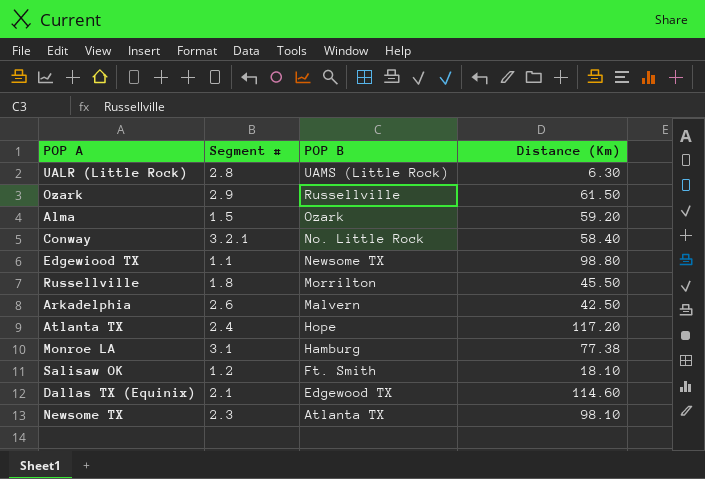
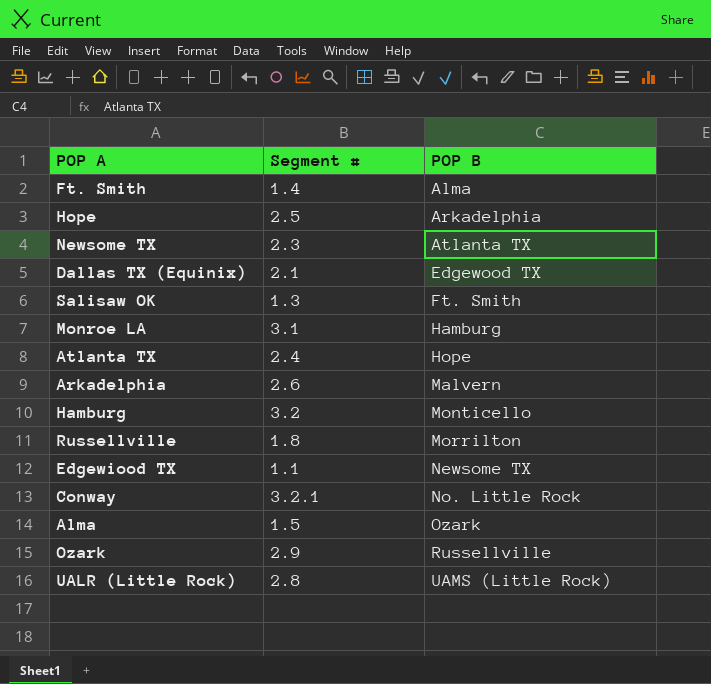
row order: POP B descending -> POP B ascending
column Distance (Km) | position: 4 -> none
row Ft. Smith: none -> 1.4 | Alma
row Hope: none -> 2.5 | Arkadelphia
Salisaw OK | Segment #: 1.2 -> 1.3
row Hamburg: none -> 3.2 | Monticello

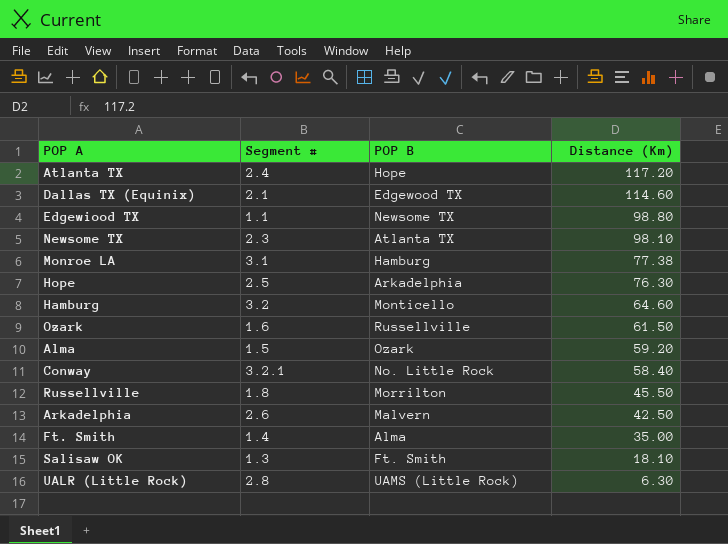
row order: POP B ascending -> Distance (Km) descending
column Distance (Km) | position: none -> 4
Ozark | Segment #: 2.9 -> 1.6

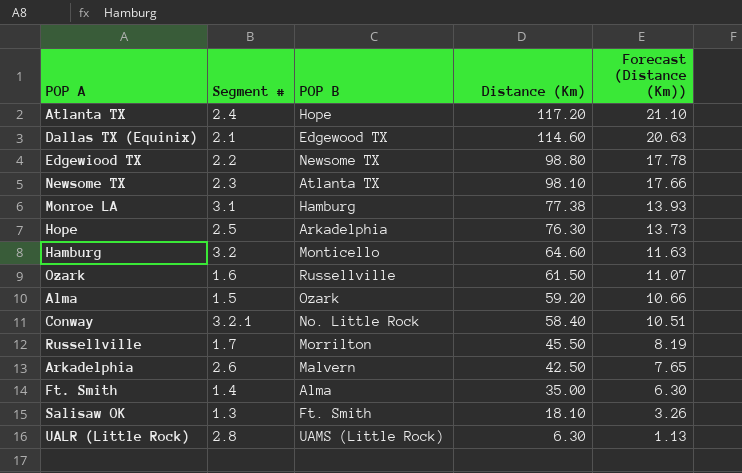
column Forecast (Distance (Km)) | formula: none -> [Distance (Km)] * 0.18
Edgewiood TX | Segment #: 1.1 -> 2.2
Russellville | Segment #: 1.8 -> 1.7

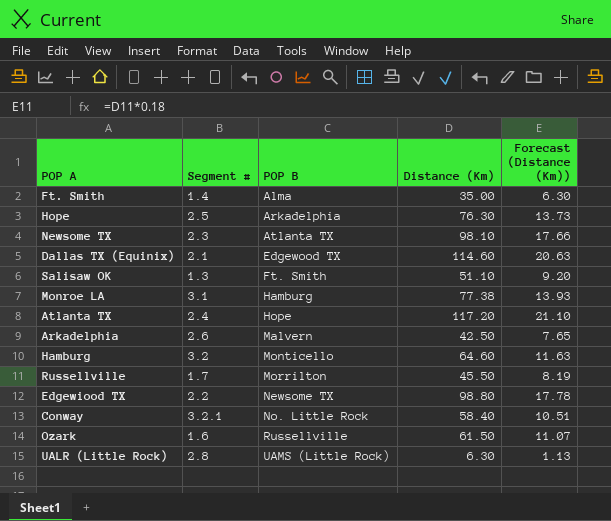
row order: Distance (Km) descending -> POP B ascending
row Alma: 1.5 | Ozark | 59.20 | 10.66 -> none
Salisaw OK | Distance (Km): 18.10 -> 51.10
Salisaw OK | Forecast (Distance (Km)): 3.26 -> 9.20

